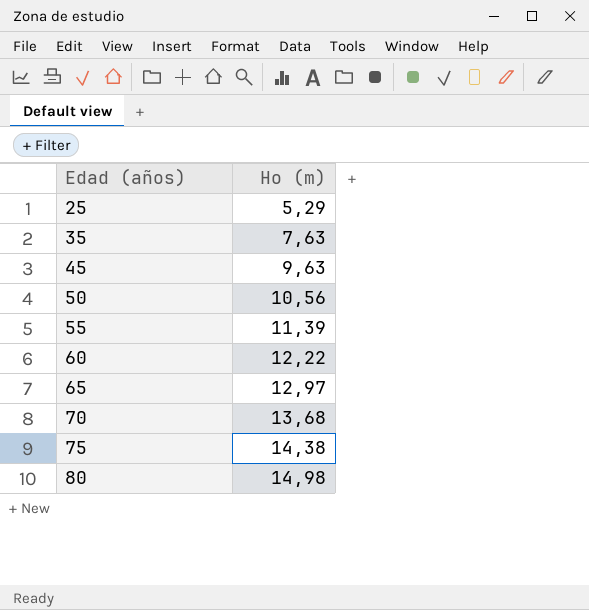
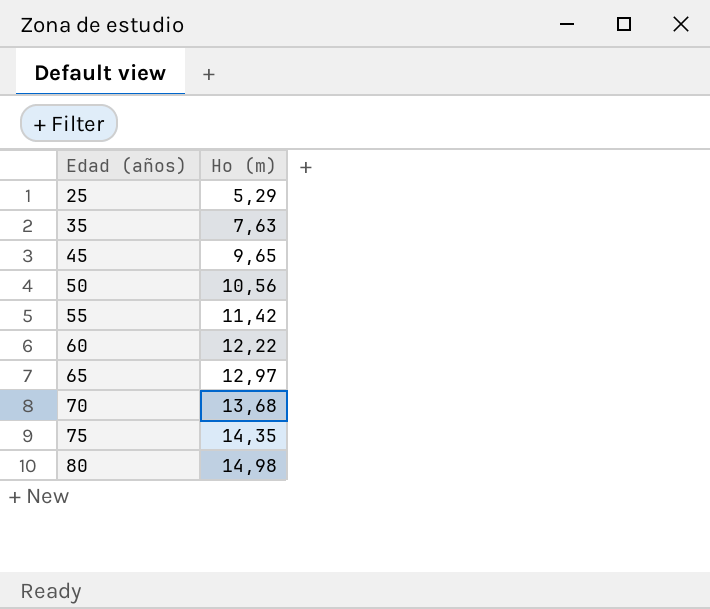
45 | Ho (m): 9,63 -> 9,65
55 | Ho (m): 11,39 -> 11,42
75 | Ho (m): 14,38 -> 14,35

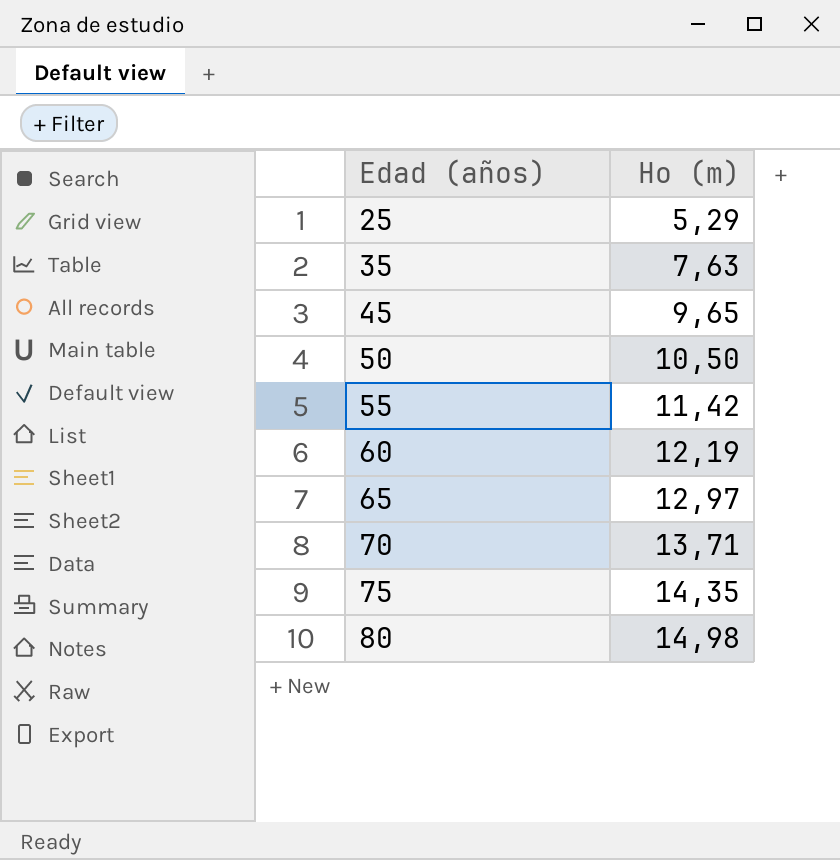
50 | Ho (m): 10,56 -> 10,50
60 | Ho (m): 12,22 -> 12,19
70 | Ho (m): 13,68 -> 13,71

